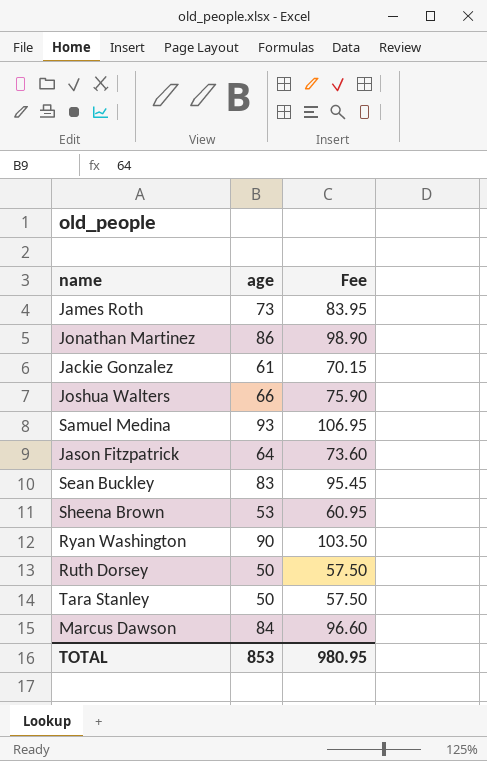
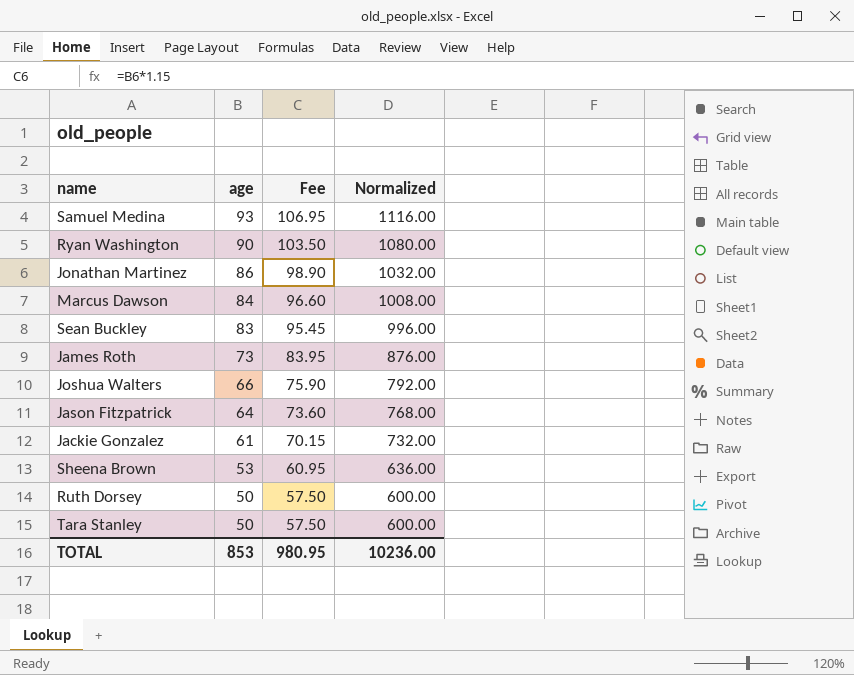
row order: none -> age descending
column Normalized | formula: none -> [age] * 12

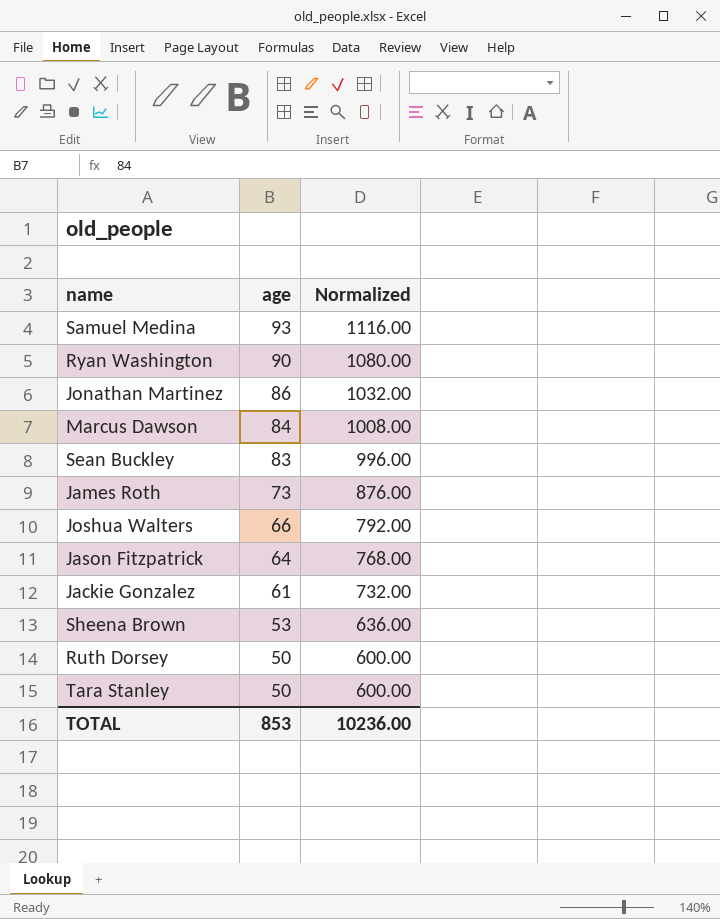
column Fee | formula: [age] * 1.15 -> none

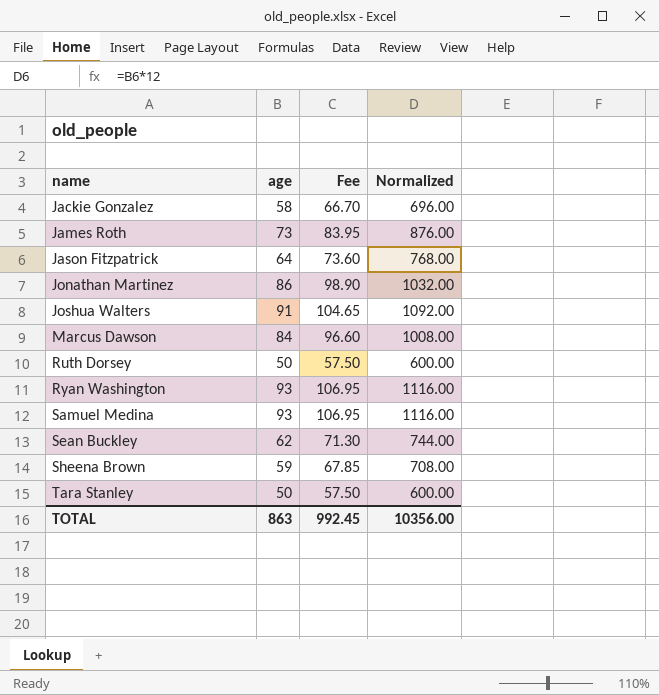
row order: age descending -> name ascending
column Fee | formula: none -> [age] * 1.15
Jackie Gonzalez | age: 61 -> 58
Jackie Gonzalez | Normalized: 732.00 -> 696.00
Joshua Walters | age: 66 -> 91
Joshua Walters | Normalized: 792.00 -> 1092.00
Ryan Washington | age: 90 -> 93
Ryan Washington | Normalized: 1080.00 -> 1116.00
Sean Buckley | age: 83 -> 62
Sean Buckley | Normalized: 996.00 -> 744.00
Sheena Brown | age: 53 -> 59
Sheena Brown | Normalized: 636.00 -> 708.00
TOTAL | age: 853 -> 863
TOTAL | Normalized: 10236.00 -> 10356.00

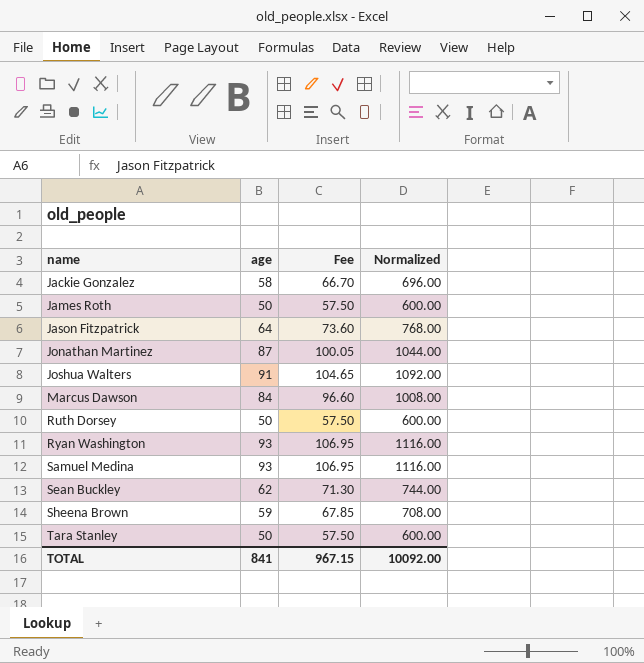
James Roth | age: 73 -> 50
James Roth | Fee: 83.95 -> 57.50
James Roth | Normalized: 876.00 -> 600.00
Jonathan Martinez | age: 86 -> 87
Jonathan Martinez | Fee: 98.90 -> 100.05
Jonathan Martinez | Normalized: 1032.00 -> 1044.00
TOTAL | age: 863 -> 841
TOTAL | Fee: 992.45 -> 967.15
TOTAL | Normalized: 10356.00 -> 10092.00

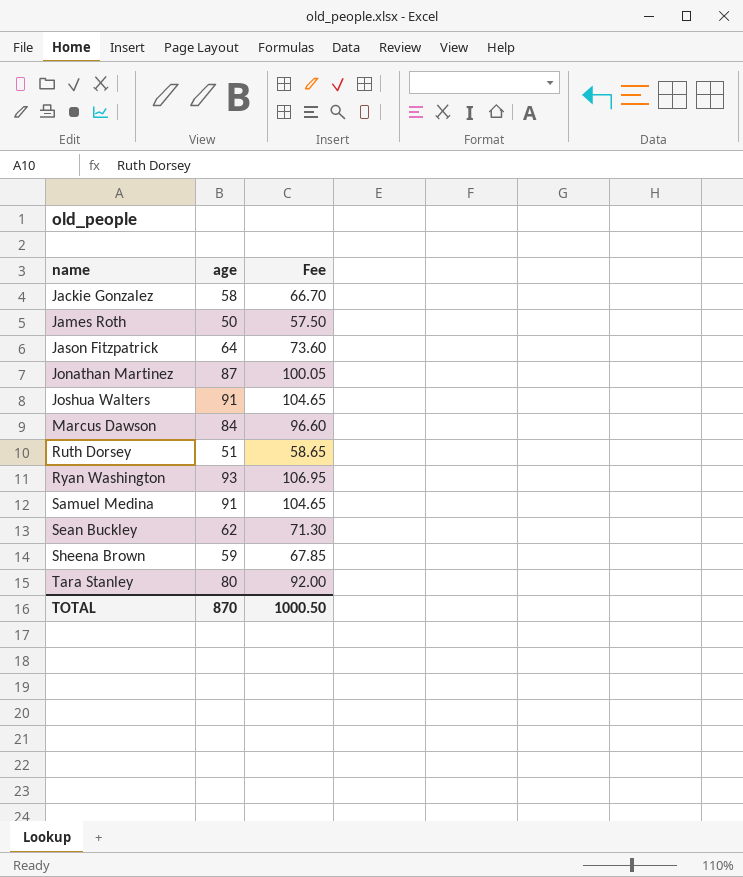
column Normalized | formula: [age] * 12 -> none
Ruth Dorsey | age: 50 -> 51
Ruth Dorsey | Fee: 57.50 -> 58.65
Samuel Medina | age: 93 -> 91
Samuel Medina | Fee: 106.95 -> 104.65
Tara Stanley | age: 50 -> 80
Tara Stanley | Fee: 57.50 -> 92.00
TOTAL | age: 841 -> 870
TOTAL | Fee: 967.15 -> 1000.50

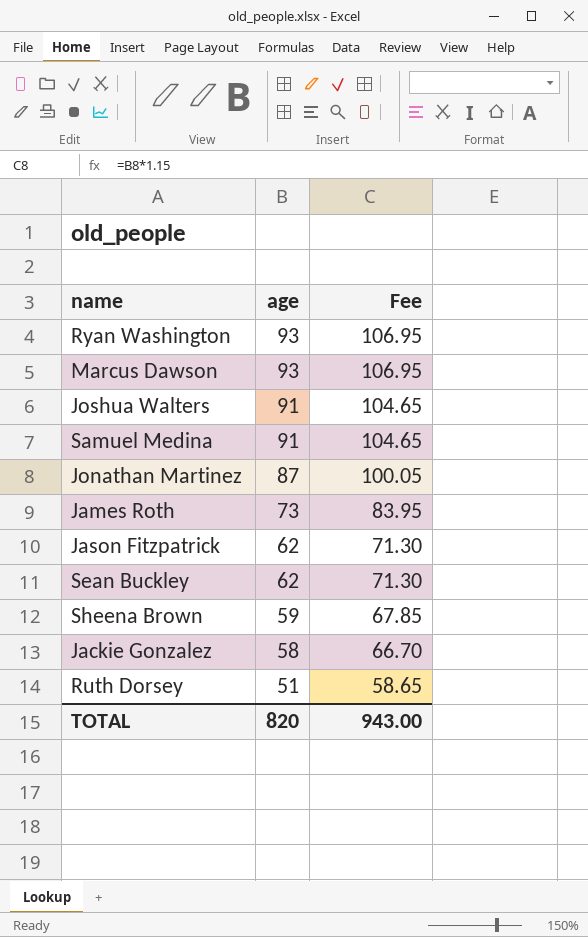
row order: name ascending -> age descending
row Tara Stanley: 80 | 92.00 -> none
Marcus Dawson | age: 84 -> 93
Marcus Dawson | Fee: 96.60 -> 106.95
James Roth | age: 50 -> 73
James Roth | Fee: 57.50 -> 83.95
Jason Fitzpatrick | age: 64 -> 62
Jason Fitzpatrick | Fee: 73.60 -> 71.30
TOTAL | age: 870 -> 820
TOTAL | Fee: 1000.50 -> 943.00

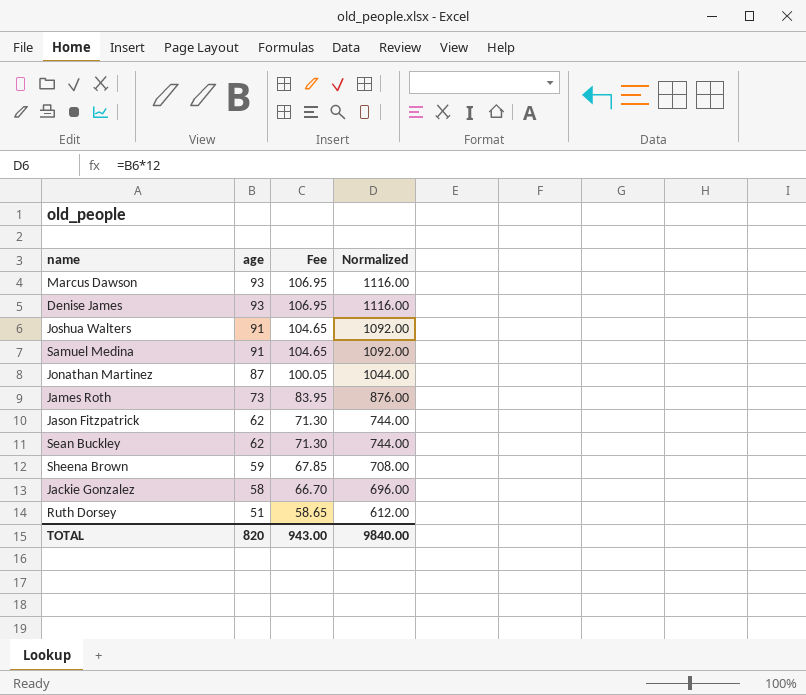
column Normalized | formula: none -> [age] * 12
row Ryan Washington: 93 | 106.95 -> none
row Denise James: none -> 93 | 106.95 | 1116.00

